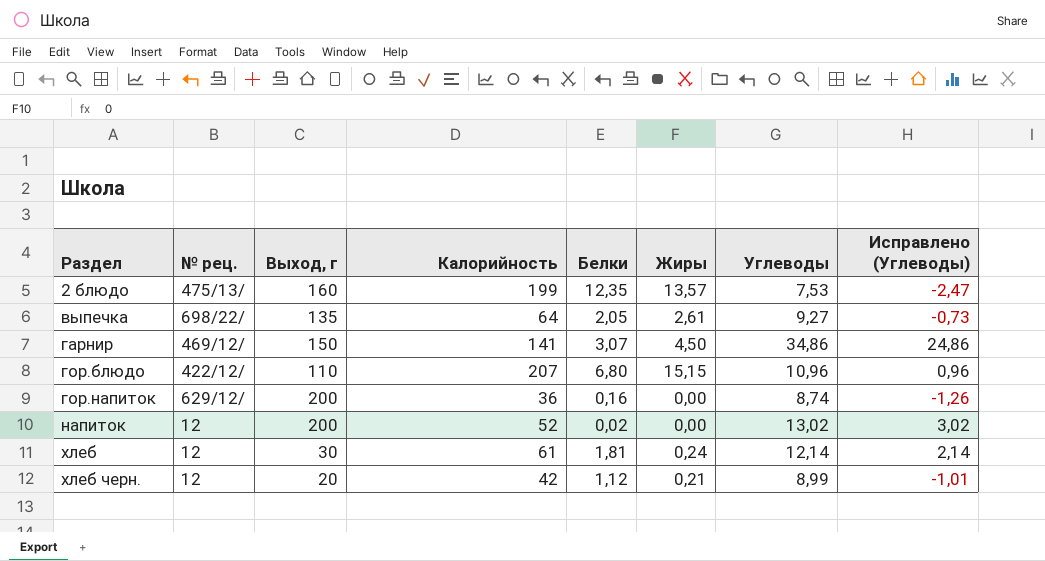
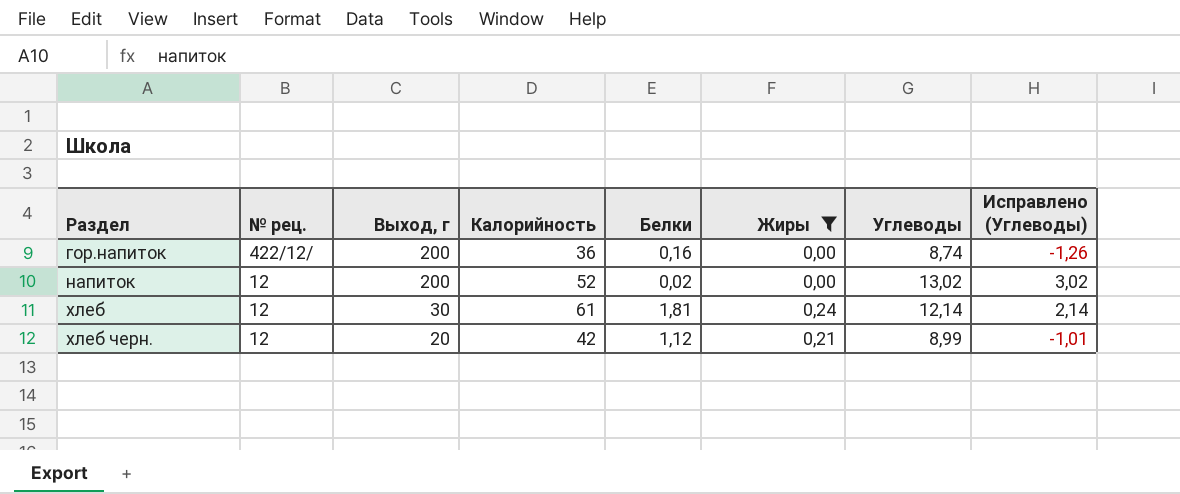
filter: none -> Жиры <= 0,24
гор.напиток | № рец.: 629/12/ -> 422/12/

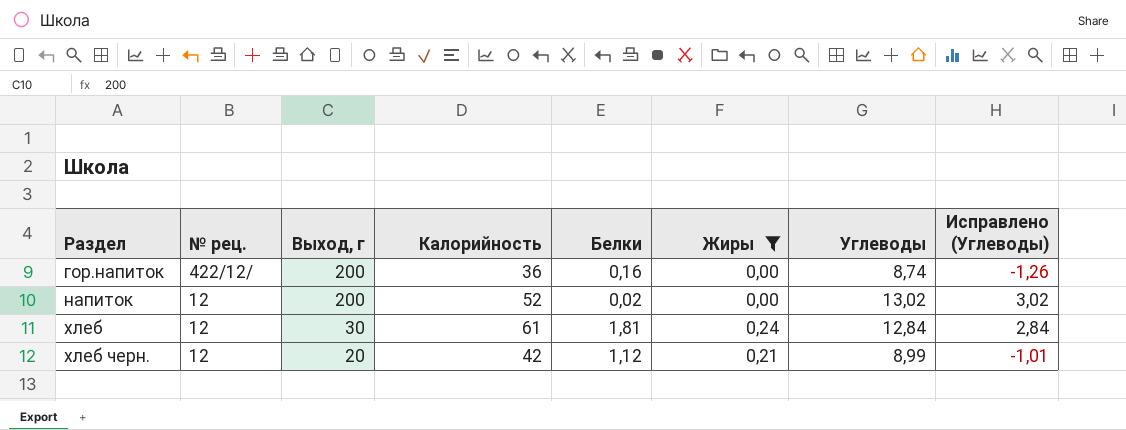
хлеб | Углеводы: 12,14 -> 12,84
хлеб | Исправлено (Углеводы): 2,14 -> 2,84

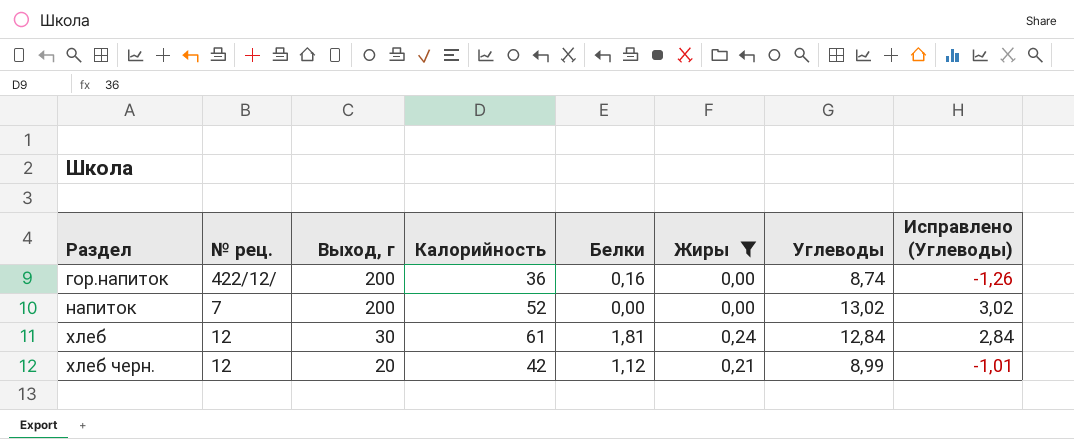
напиток | № рец.: 12 -> 7
напиток | Белки: 0,02 -> 0,00

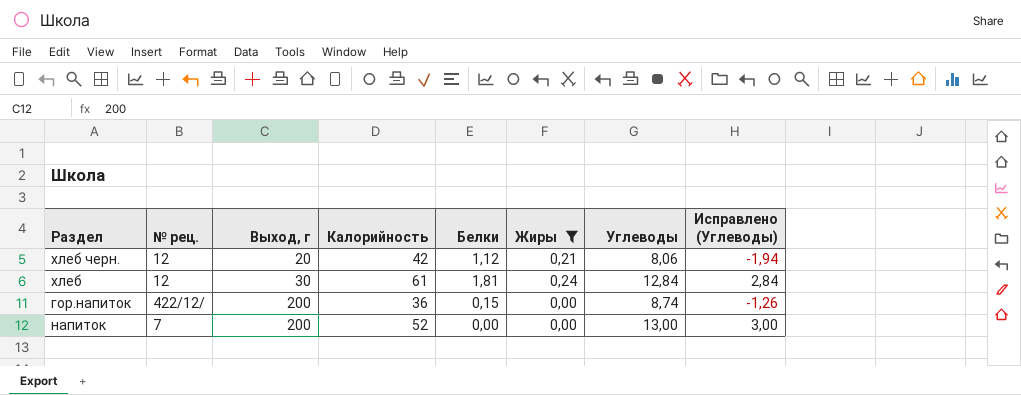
row order: Раздел ascending -> Выход, г ascending
хлеб черн. | Углеводы: 8,99 -> 8,06
хлеб черн. | Исправлено (Углеводы): -1,01 -> -1,94
гор.напиток | Белки: 0,16 -> 0,15
напиток | Углеводы: 13,02 -> 13,00
напиток | Исправлено (Углеводы): 3,02 -> 3,00

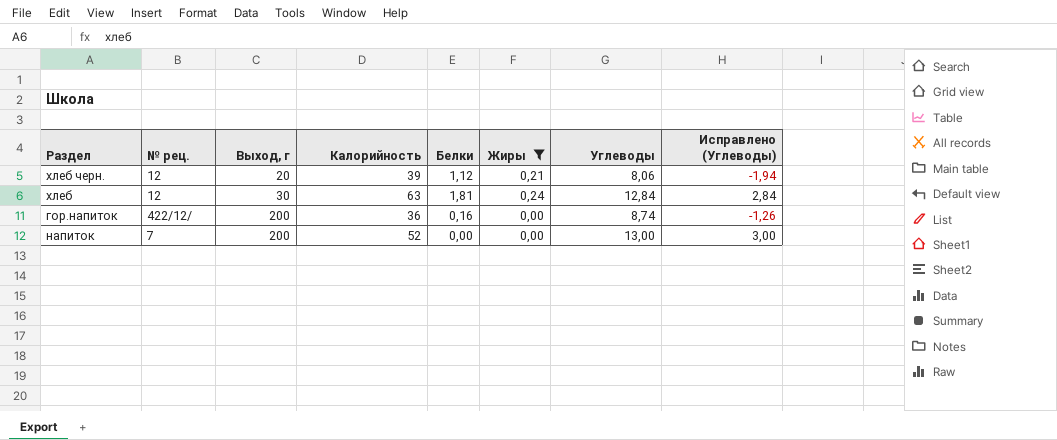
хлеб черн. | Калорийность: 42 -> 39
хлеб | Калорийность: 61 -> 63
гор.напиток | Белки: 0,15 -> 0,16

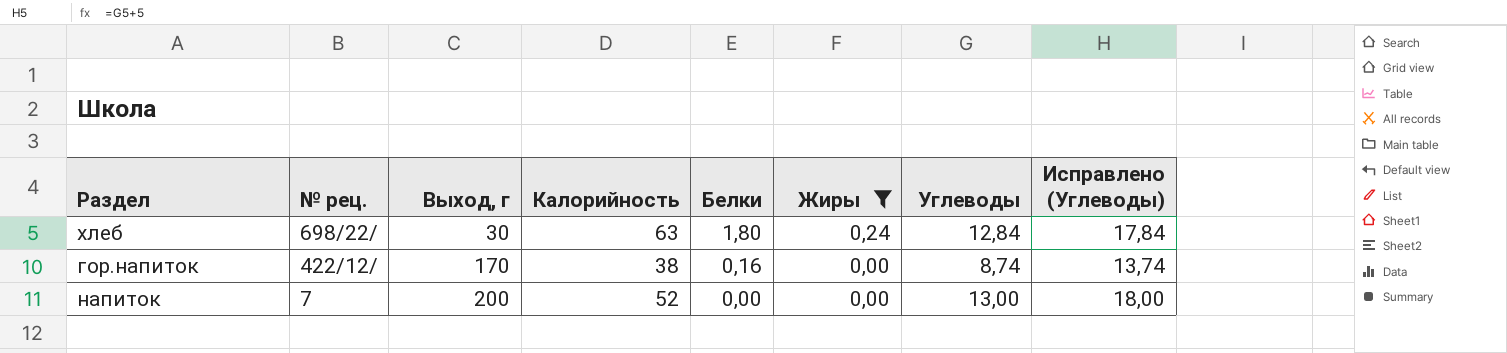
column Исправлено (Углеводы) | formula: [Углеводы] - 10 -> [Углеводы] + 5
row хлеб черн.: 12 | 20 | 39 | 1,12 | 0,21 | 8,06 | -1,94 -> none
хлеб | № рец.: 12 -> 698/22/
хлеб | Белки: 1,81 -> 1,80
гор.напиток | Выход, г: 200 -> 170
гор.напиток | Калорийность: 36 -> 38

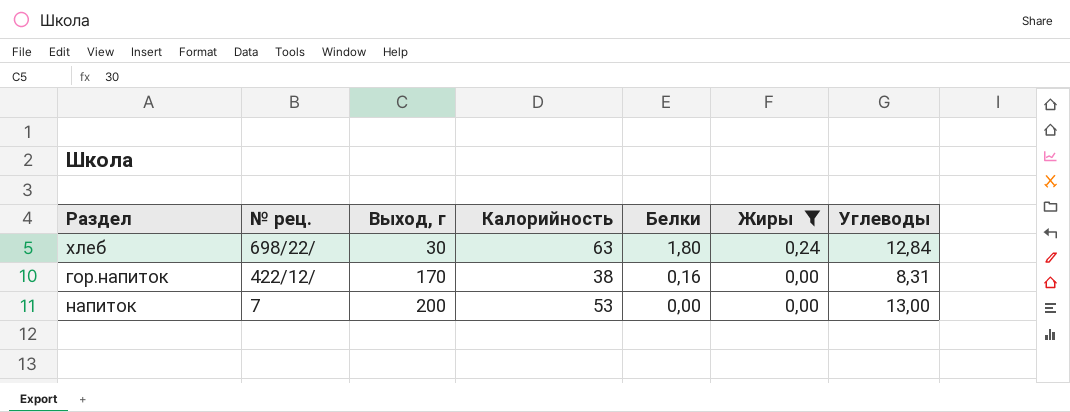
column Исправлено (Углеводы) | formula: [Углеводы] + 5 -> none
гор.напиток | Углеводы: 8,74 -> 8,31
напиток | Калорийность: 52 -> 53

